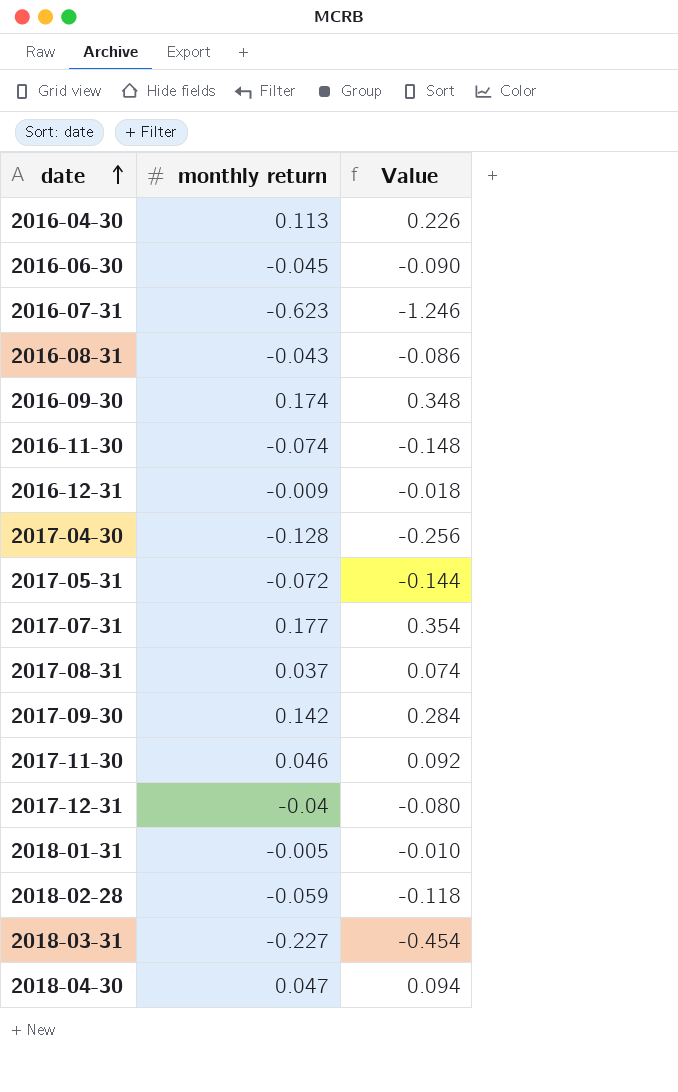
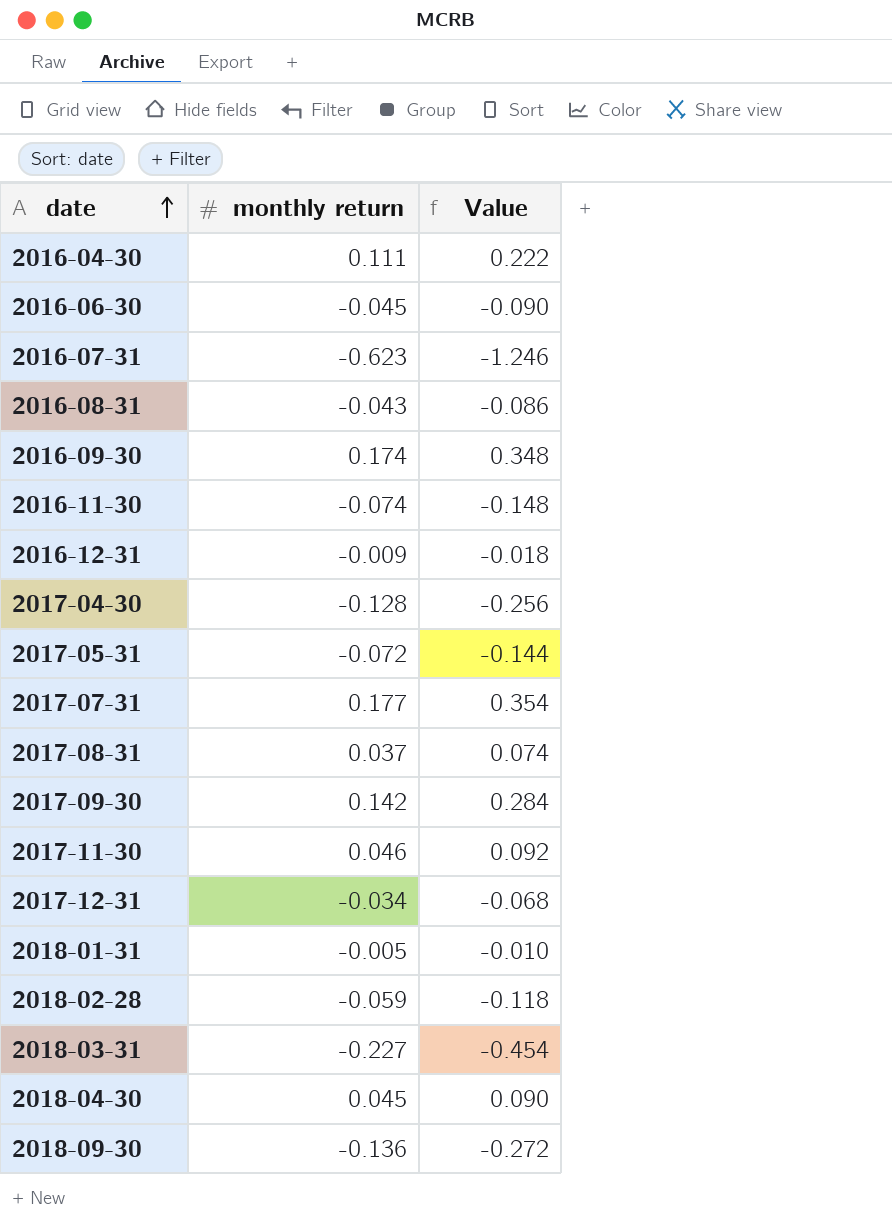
2016-04-30 | monthly return: 0.113 -> 0.111
2016-04-30 | Value: 0.226 -> 0.222
2017-12-31 | monthly return: -0.04 -> -0.034
2017-12-31 | Value: -0.080 -> -0.068
2018-04-30 | monthly return: 0.047 -> 0.045
2018-04-30 | Value: 0.094 -> 0.090
row 2018-09-30: none -> -0.136 | -0.272

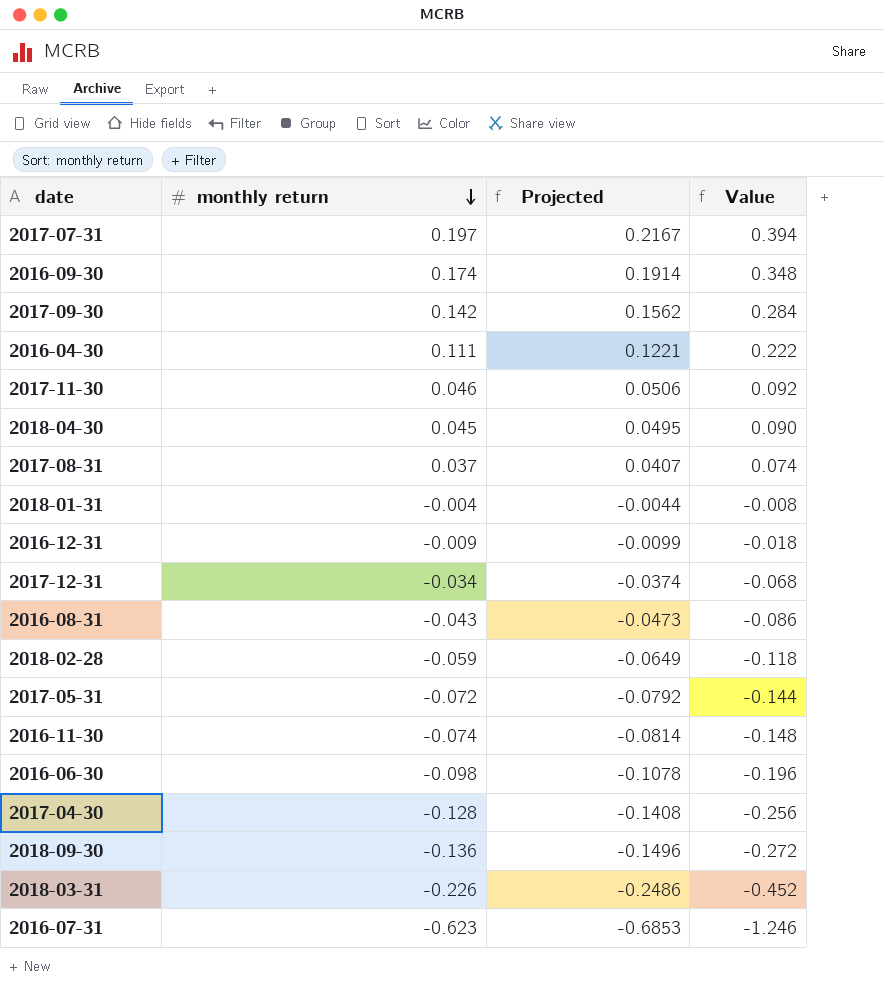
row order: date ascending -> monthly return descending
column Projected | formula: none -> [monthly return] * 1.1
2017-07-31 | monthly return: 0.177 -> 0.197
2017-07-31 | Value: 0.354 -> 0.394
2018-01-31 | monthly return: -0.005 -> -0.004
2018-01-31 | Value: -0.010 -> -0.008
2016-06-30 | monthly return: -0.045 -> -0.098
2016-06-30 | Value: -0.090 -> -0.196
2018-03-31 | monthly return: -0.227 -> -0.226
2018-03-31 | Value: -0.454 -> -0.452

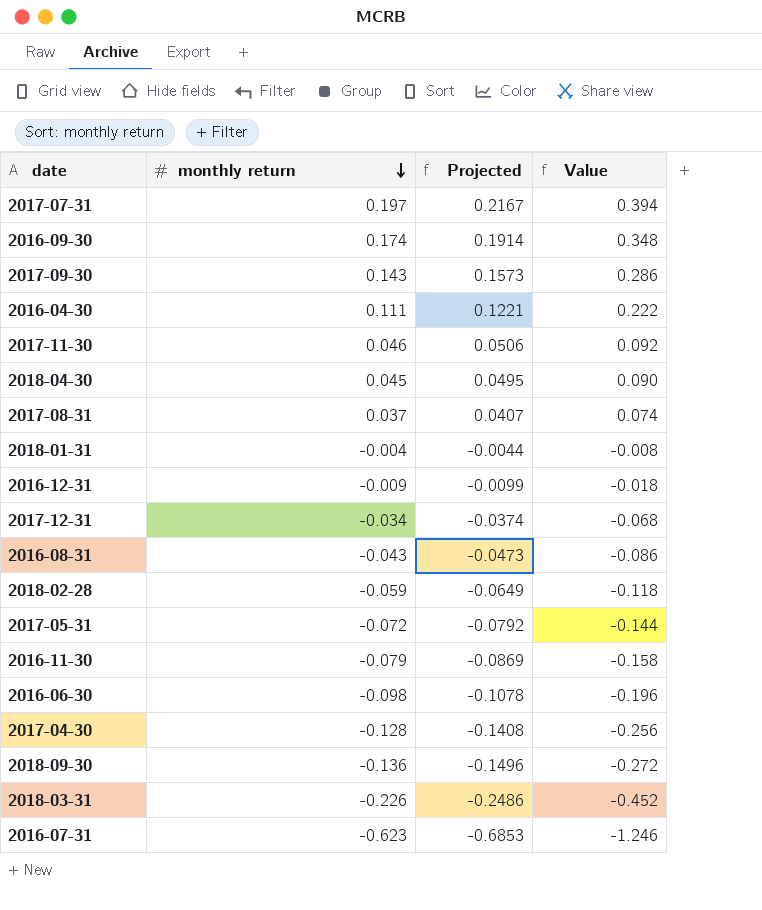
2017-09-30 | monthly return: 0.142 -> 0.143
2017-09-30 | Projected: 0.1562 -> 0.1573
2017-09-30 | Value: 0.284 -> 0.286
2016-11-30 | monthly return: -0.074 -> -0.079
2016-11-30 | Projected: -0.0814 -> -0.0869
2016-11-30 | Value: -0.148 -> -0.158

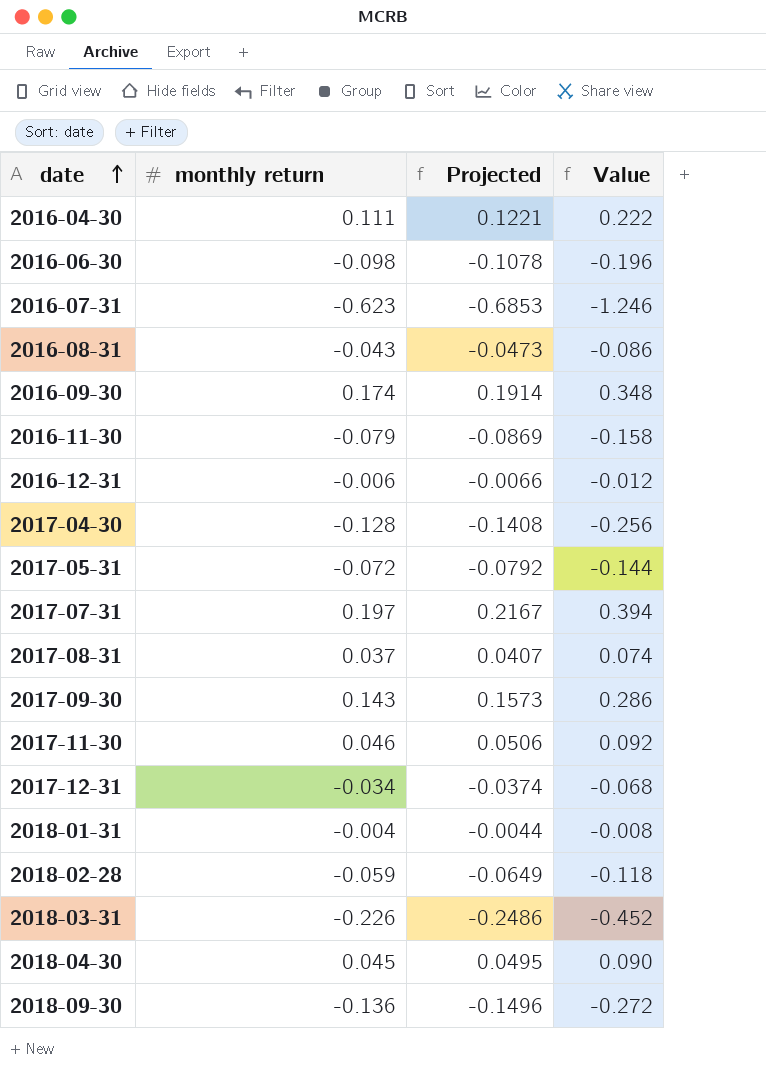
row order: monthly return descending -> date ascending
2016-12-31 | monthly return: -0.009 -> -0.006
2016-12-31 | Projected: -0.0099 -> -0.0066
2016-12-31 | Value: -0.018 -> -0.012

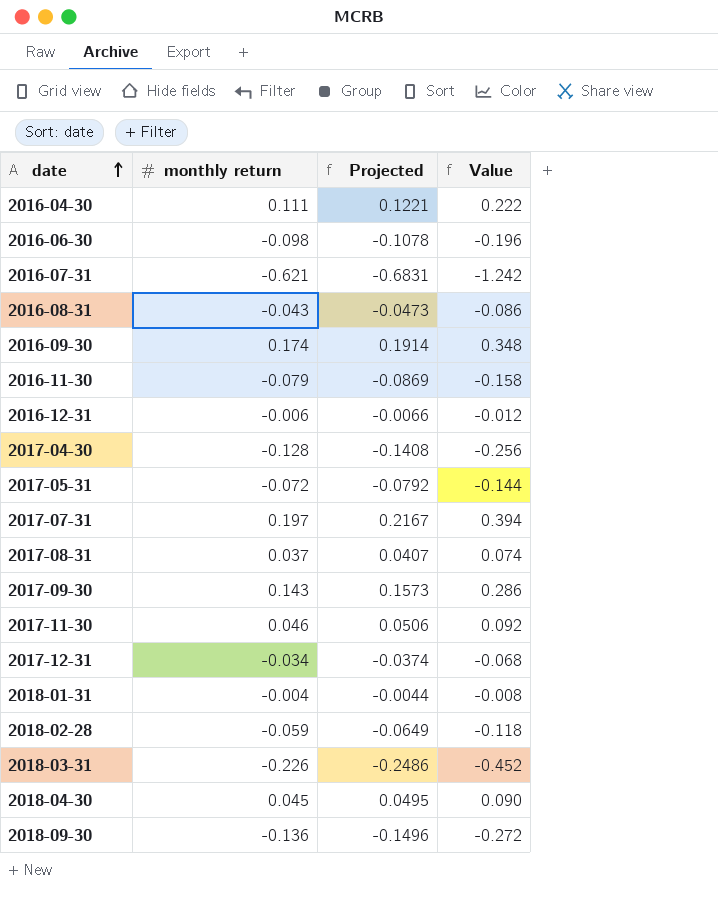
2016-07-31 | monthly return: -0.623 -> -0.621
2016-07-31 | Projected: -0.6853 -> -0.6831
2016-07-31 | Value: -1.246 -> -1.242

